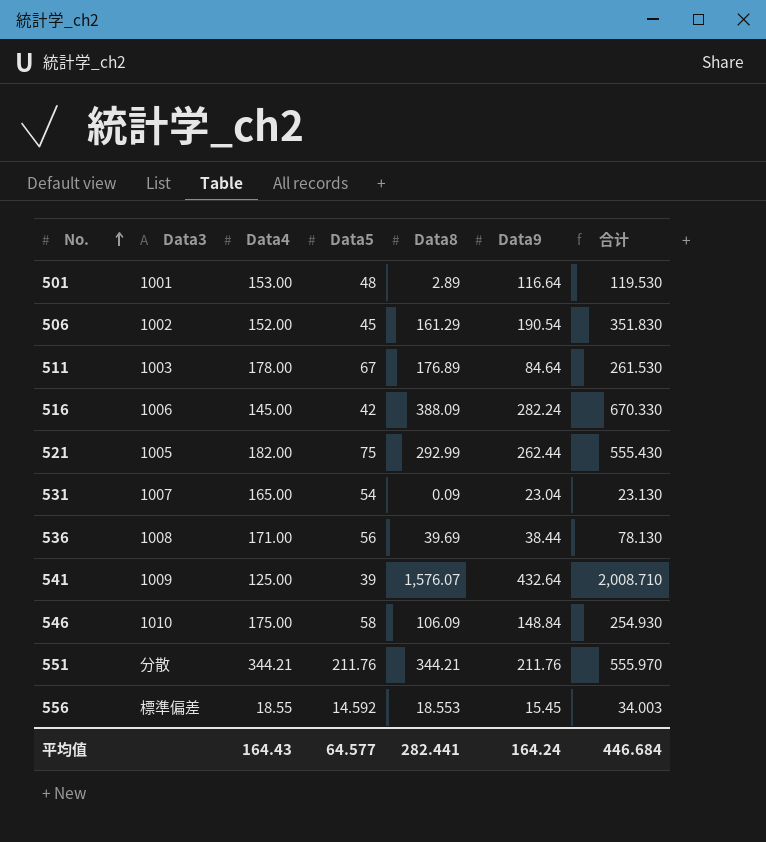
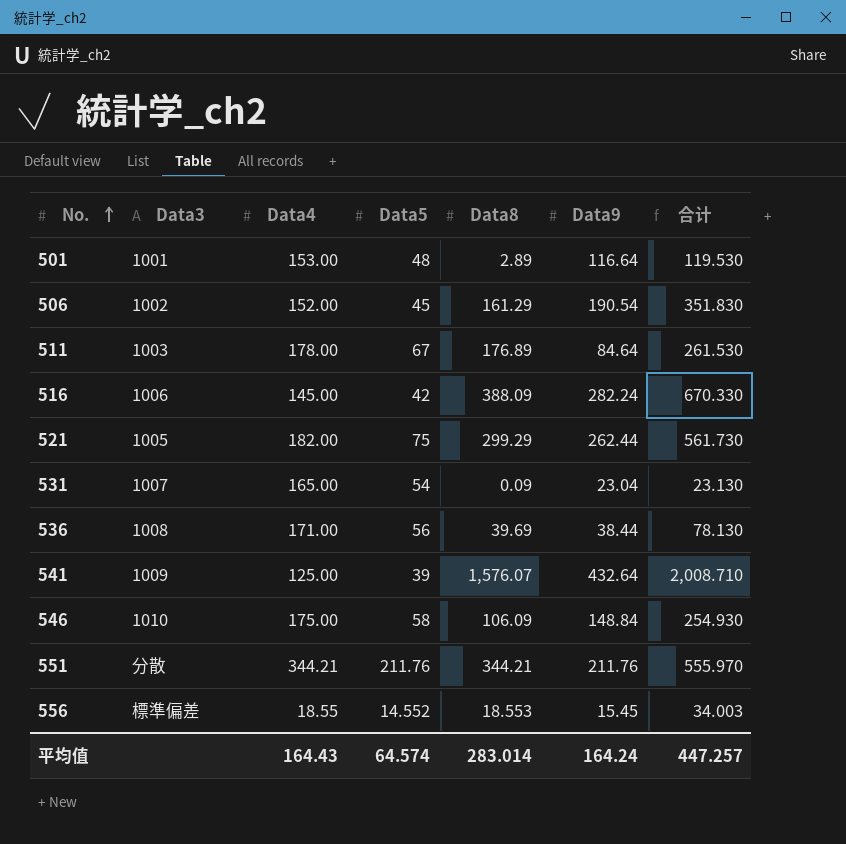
521 | Data8: 292.99 -> 299.29
521 | 合计: 555.430 -> 561.730
556 | Data5: 14.592 -> 14.552
平均值 | Data5: 64.577 -> 64.574
平均值 | Data8: 282.441 -> 283.014
平均值 | 合计: 446.684 -> 447.257

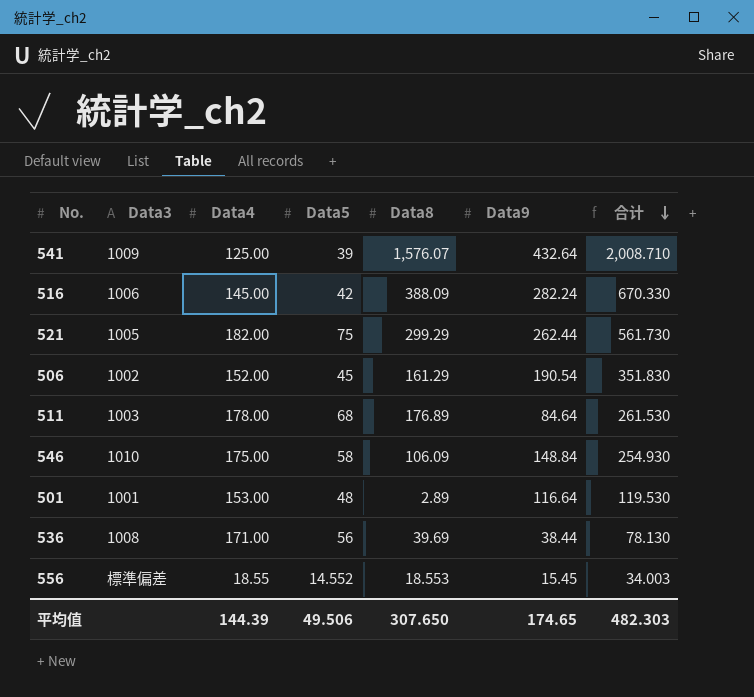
row order: No. ascending -> 合计 descending
row 531: 1007 | 165.00 | 54 | 0.09 | 23.04 | 23.130 -> none
row 551: 分散 | 344.21 | 211.76 | 344.21 | 211.76 | 555.970 -> none
511 | Data5: 67 -> 68
平均值 | Data4: 164.43 -> 144.39
平均值 | Data5: 64.574 -> 49.506
平均值 | Data8: 283.014 -> 307.650
平均值 | Data9: 164.24 -> 174.65
平均值 | 合计: 447.257 -> 482.303

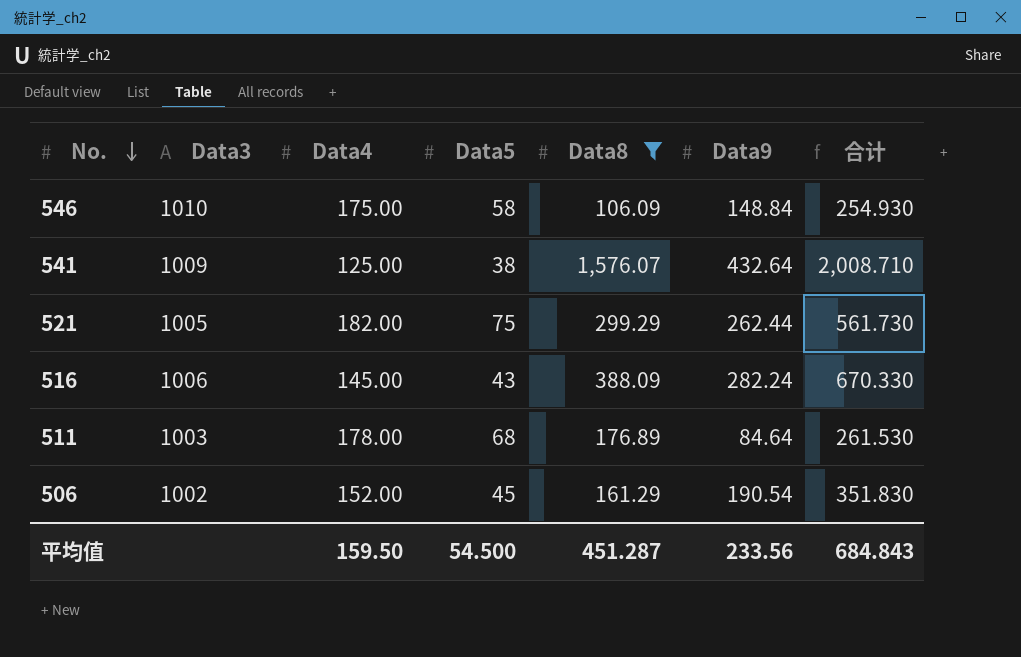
filter: none -> Data8 >= 106.09
row order: 合计 descending -> No. descending
541 | Data5: 39 -> 38
516 | Data5: 42 -> 43
平均值 | Data4: 144.39 -> 159.50
平均值 | Data5: 49.506 -> 54.500
平均值 | Data8: 307.650 -> 451.287
平均值 | Data9: 174.65 -> 233.56
平均值 | 合计: 482.303 -> 684.843

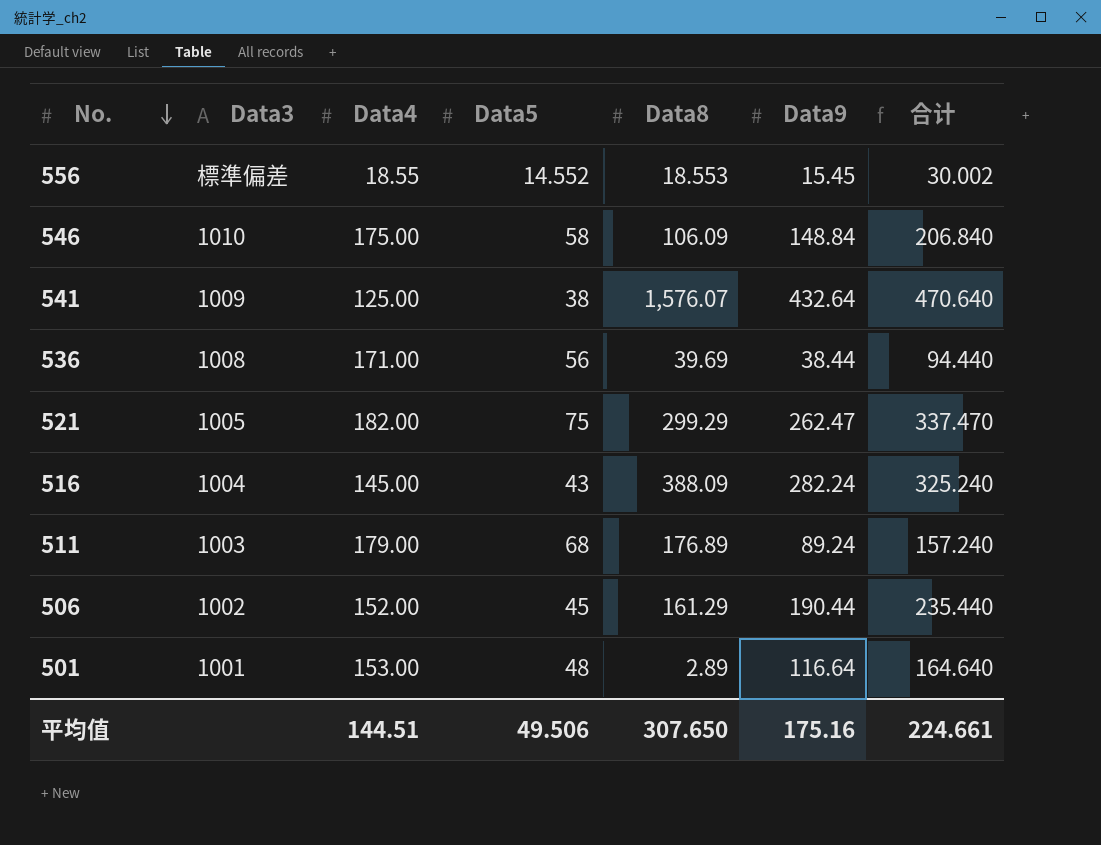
filter: Data8 >= 106.09 -> none
column 合计 | formula: [Data8] + [Data9] -> [Data5] + [Data9]
521 | Data9: 262.44 -> 262.47
516 | Data3: 1006 -> 1004
511 | Data4: 178.00 -> 179.00
511 | Data9: 84.64 -> 89.24
506 | Data9: 190.54 -> 190.44
平均值 | Data4: 159.50 -> 144.51
平均值 | Data5: 54.500 -> 49.506
平均值 | Data8: 451.287 -> 307.650
平均值 | Data9: 233.56 -> 175.16
平均值 | 合计: 684.843 -> 224.661

